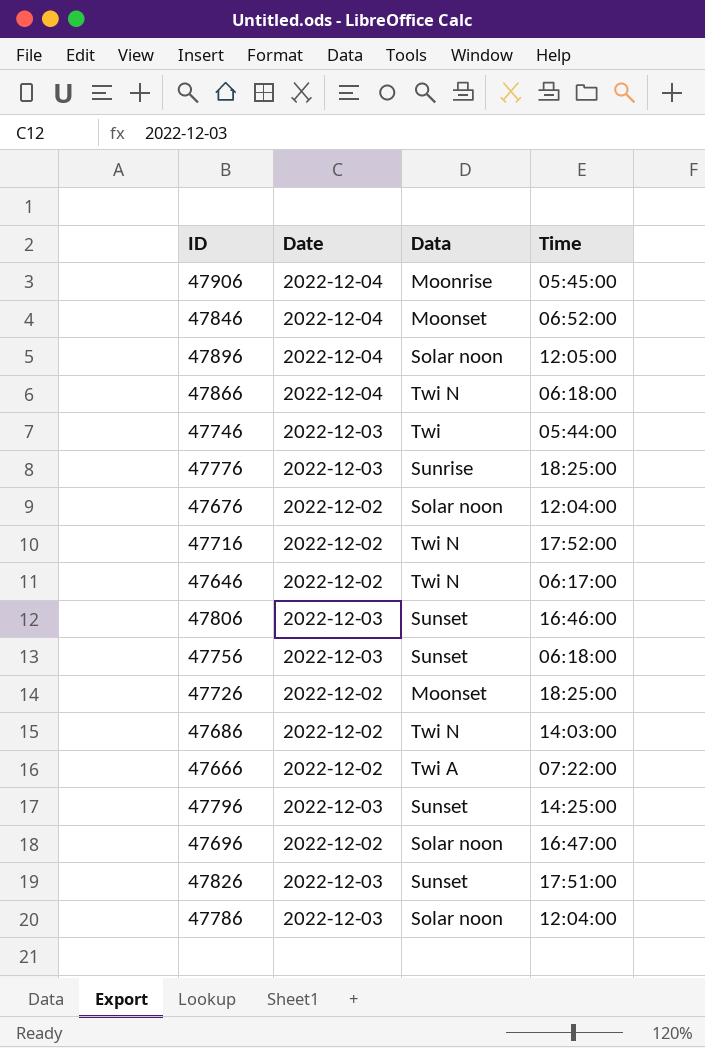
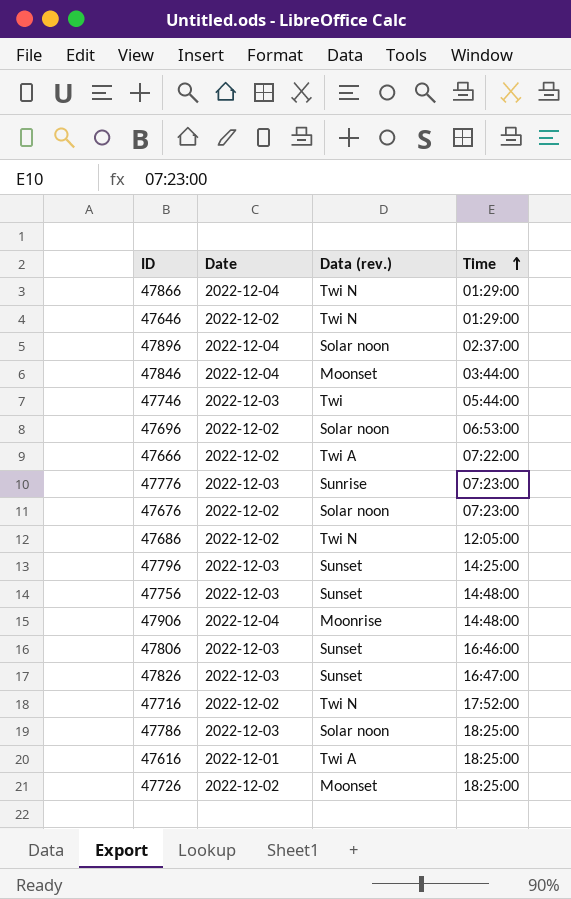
row order: none -> Time ascending
column name: Data -> Data (rev.)
47866 | Time: 06:18:00 -> 01:29:00
47646 | Time: 06:17:00 -> 01:29:00
47896 | Time: 12:05:00 -> 02:37:00
47846 | Time: 06:52:00 -> 03:44:00
47696 | Time: 16:47:00 -> 06:53:00
47776 | Time: 18:25:00 -> 07:23:00
47676 | Time: 12:04:00 -> 07:23:00
47686 | Time: 14:03:00 -> 12:05:00
47756 | Time: 06:18:00 -> 14:48:00
47906 | Time: 05:45:00 -> 14:48:00
47826 | Time: 17:51:00 -> 16:47:00
47786 | Time: 12:04:00 -> 18:25:00
row 47616: none -> 2022-12-01 | Twi A | 18:25:00

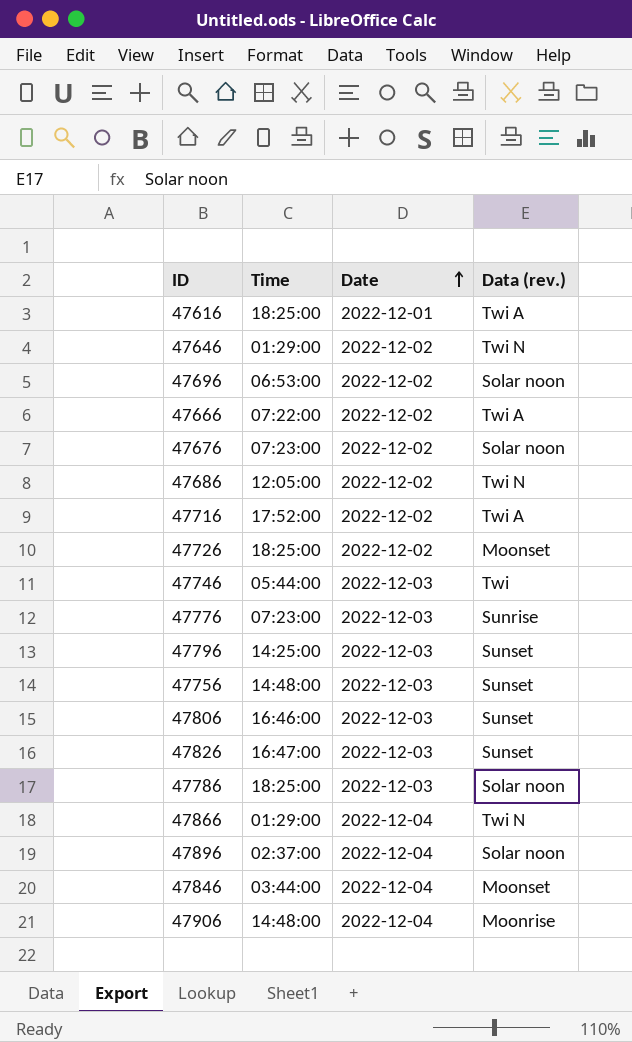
row order: Time ascending -> Date ascending
column Time | position: 4 -> 2
47716 | Data (rev.): Twi N -> Twi A

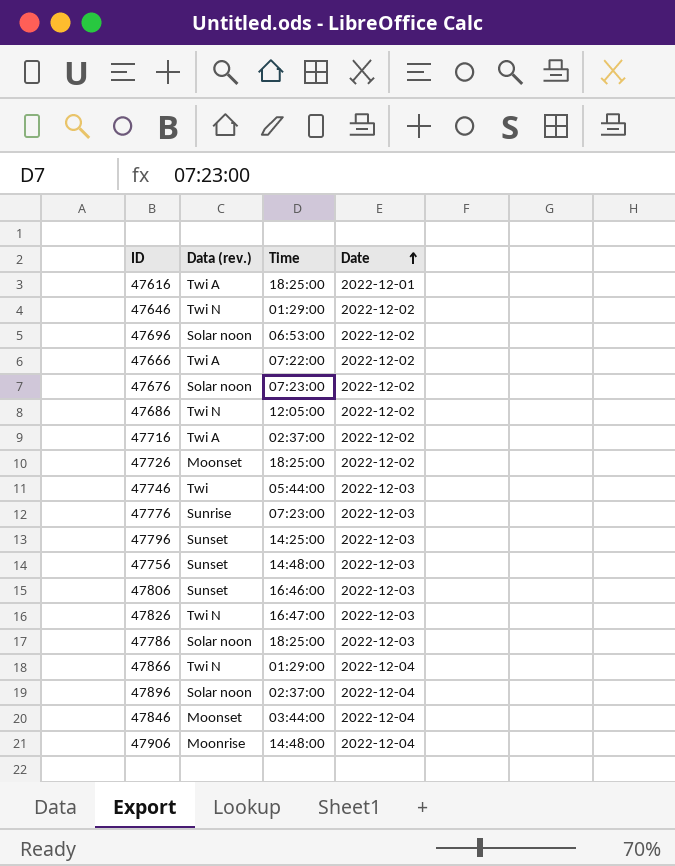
column Data (rev.) | position: 4 -> 2
47716 | Time: 17:52:00 -> 02:37:00
47826 | Data (rev.): Sunset -> Twi N

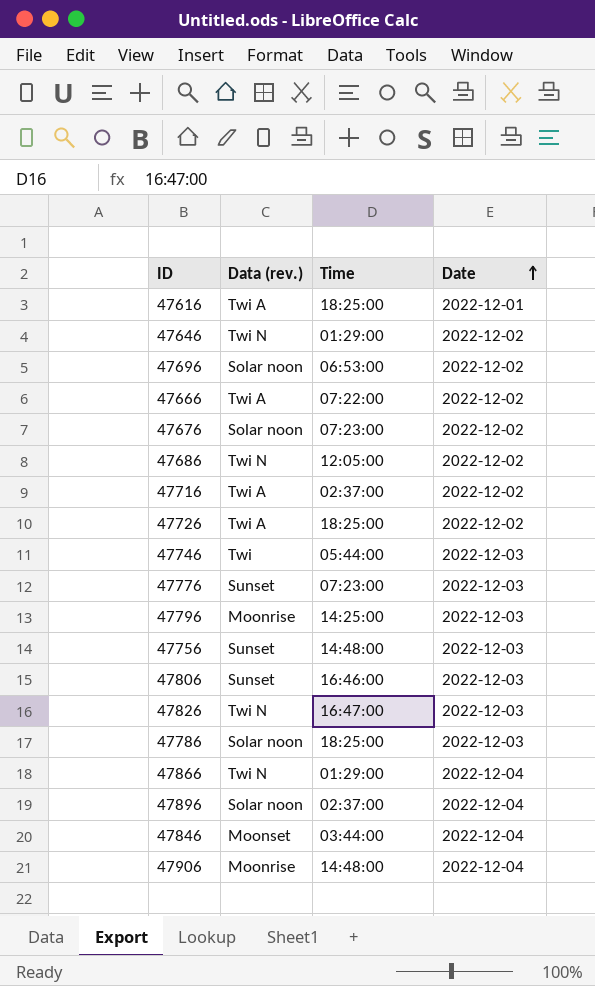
47726 | Data (rev.): Moonset -> Twi A
47776 | Data (rev.): Sunrise -> Sunset
47796 | Data (rev.): Sunset -> Moonrise

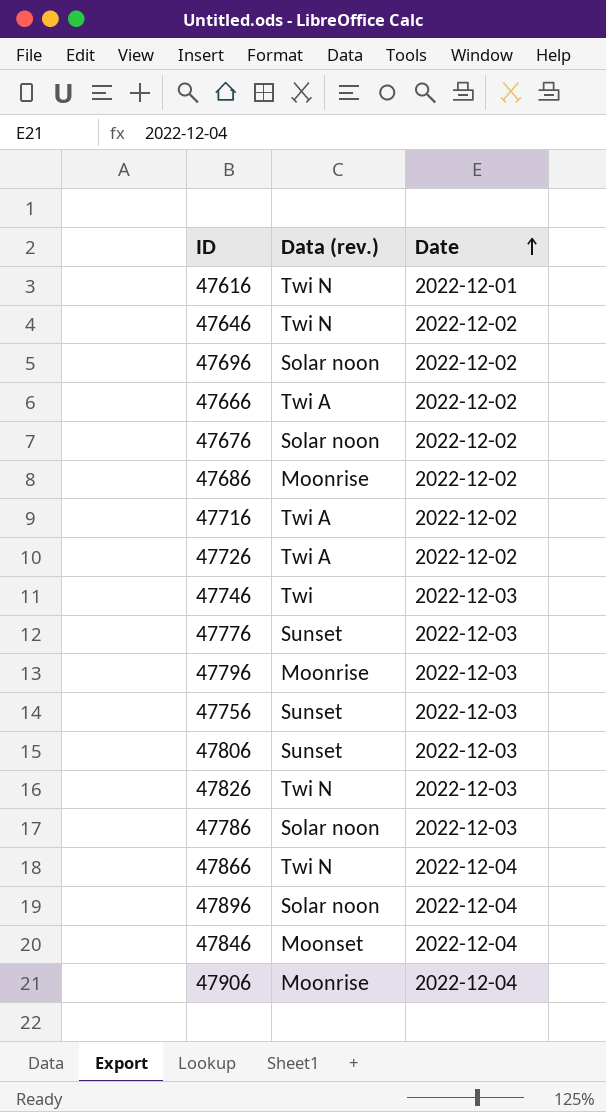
column Time | position: 3 -> none
47616 | Data (rev.): Twi A -> Twi N
47686 | Data (rev.): Twi N -> Moonrise

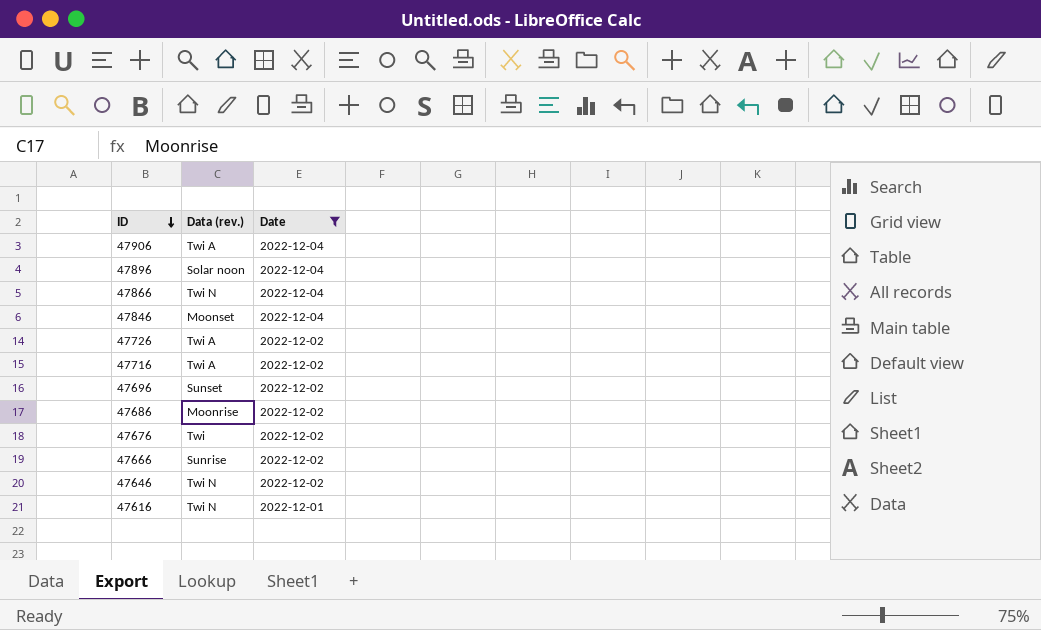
filter: none -> Date != 2022-12-03
row order: Date ascending -> ID descending
47906 | Data (rev.): Moonrise -> Twi A
47696 | Data (rev.): Solar noon -> Sunset
47676 | Data (rev.): Solar noon -> Twi
47666 | Data (rev.): Twi A -> Sunrise

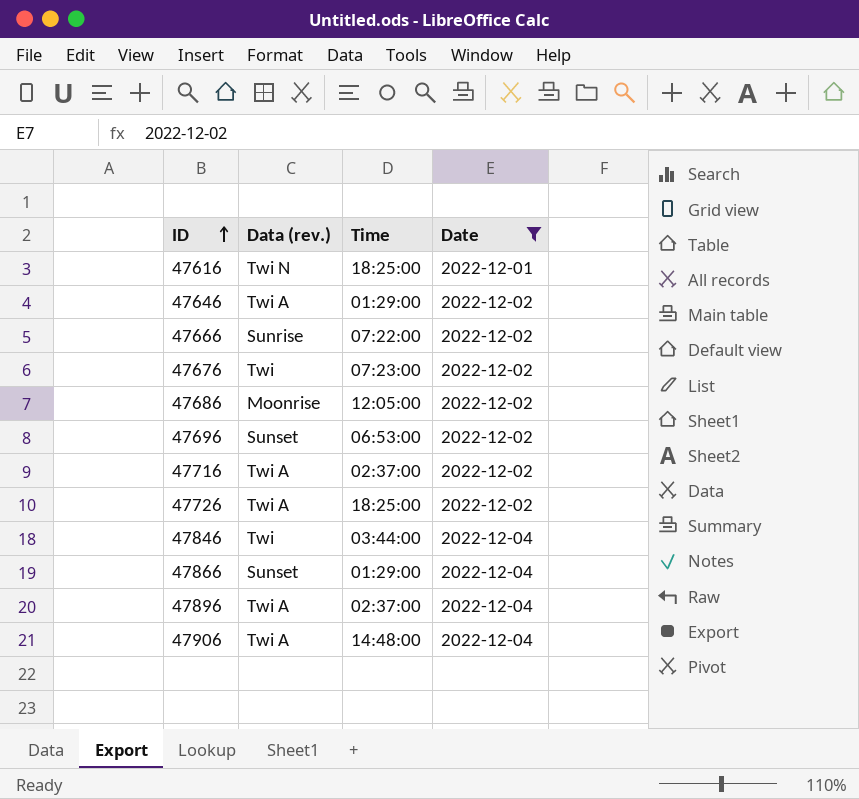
row order: ID descending -> ID ascending
column Time | position: none -> 3
47646 | Data (rev.): Twi N -> Twi A
47846 | Data (rev.): Moonset -> Twi
47866 | Data (rev.): Twi N -> Sunset
47896 | Data (rev.): Solar noon -> Twi A

